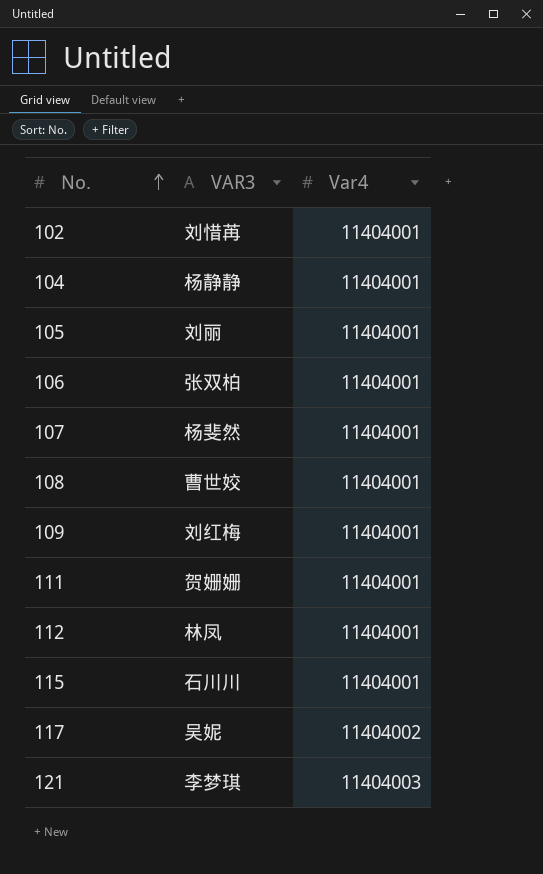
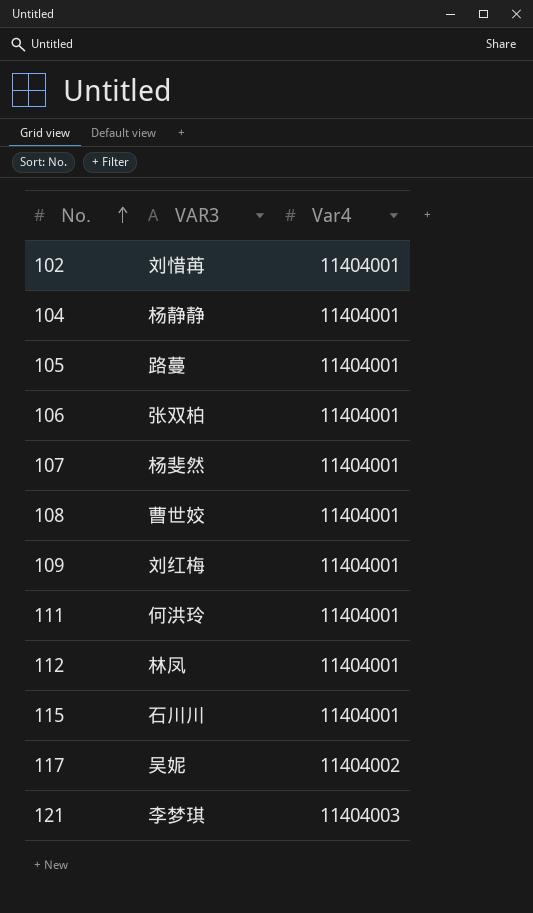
105 | VAR3: 刘丽 -> 路蔓
111 | VAR3: 贺姗姗 -> 何洪玲

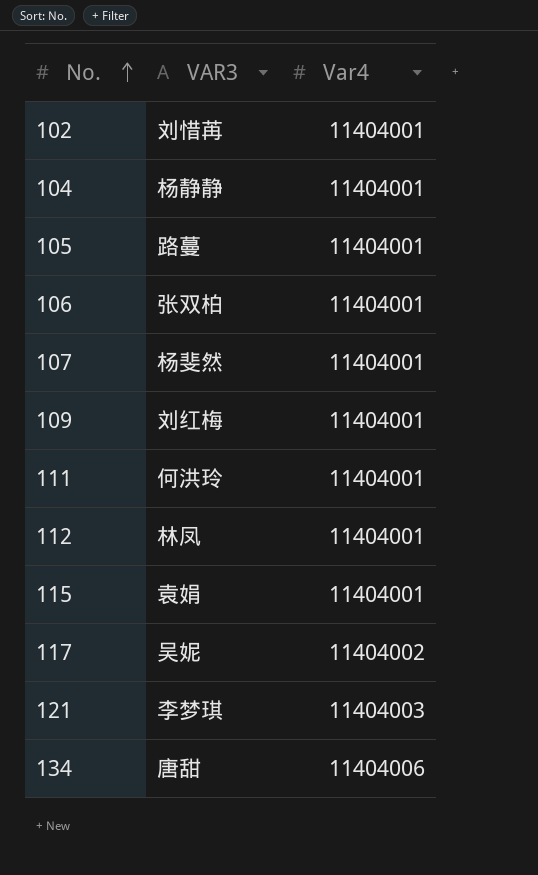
row 108: 曹世姣 | 11404001 -> none
115 | VAR3: 石川川 -> 袁娟
row 134: none -> 唐甜 | 11404006

